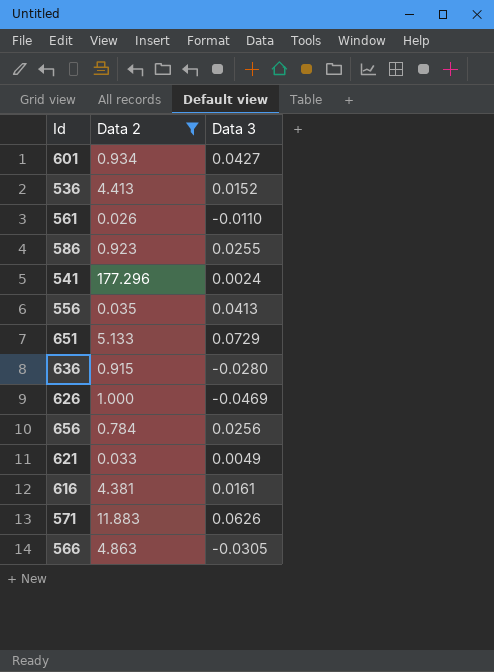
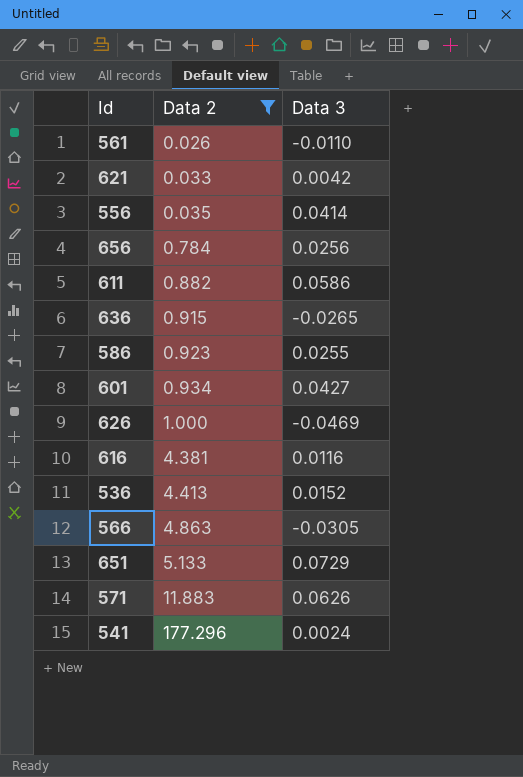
row order: none -> Data 2 ascending
621 | Data 3: 0.0049 -> 0.0042
556 | Data 3: 0.0413 -> 0.0414
row 611: none -> 0.882 | 0.0586
636 | Data 3: -0.0280 -> -0.0265
616 | Data 3: 0.0161 -> 0.0116

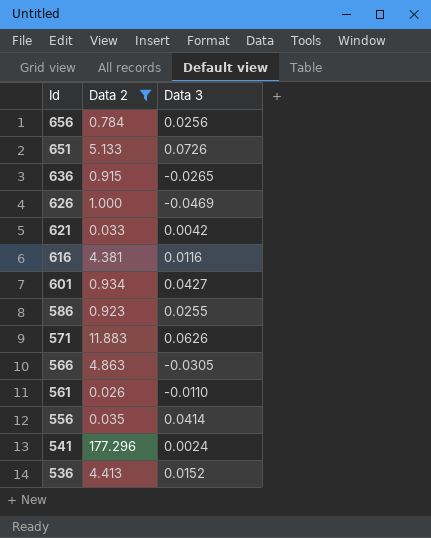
row order: Data 2 ascending -> Id descending
row 611: 0.882 | 0.0586 -> none
651 | Data 3: 0.0729 -> 0.0726

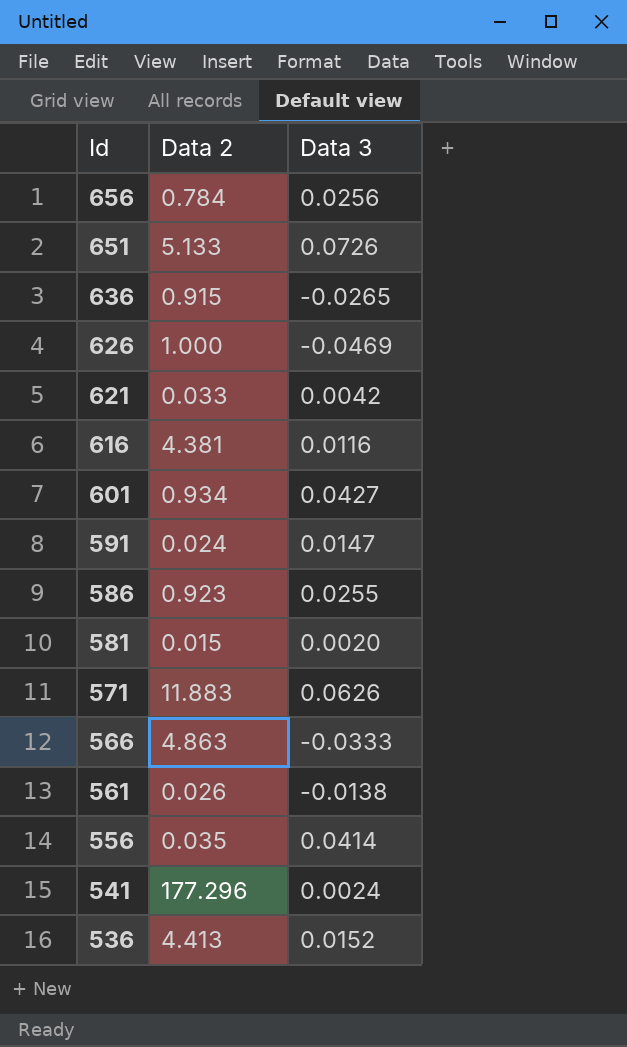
filter: Data 2 >= 0.026 -> none
566 | Data 3: -0.0305 -> -0.0333
561 | Data 3: -0.0110 -> -0.0138

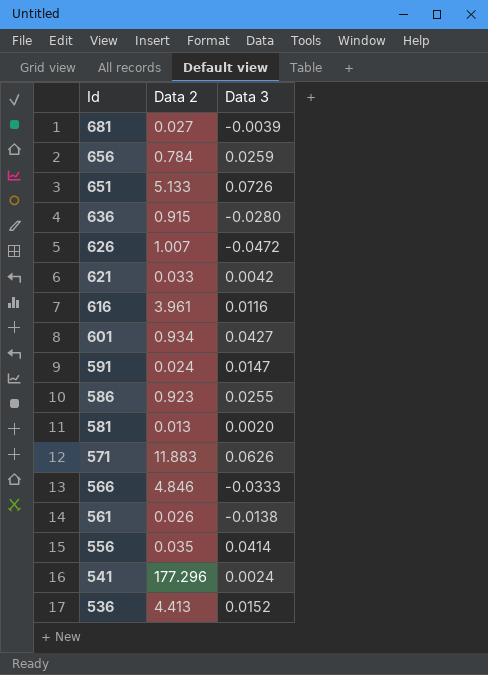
row 681: none -> 0.027 | -0.0039
656 | Data 3: 0.0256 -> 0.0259
636 | Data 3: -0.0265 -> -0.0280
626 | Data 2: 1.000 -> 1.007
626 | Data 3: -0.0469 -> -0.0472
616 | Data 2: 4.381 -> 3.961
581 | Data 2: 0.015 -> 0.013
566 | Data 2: 4.863 -> 4.846

